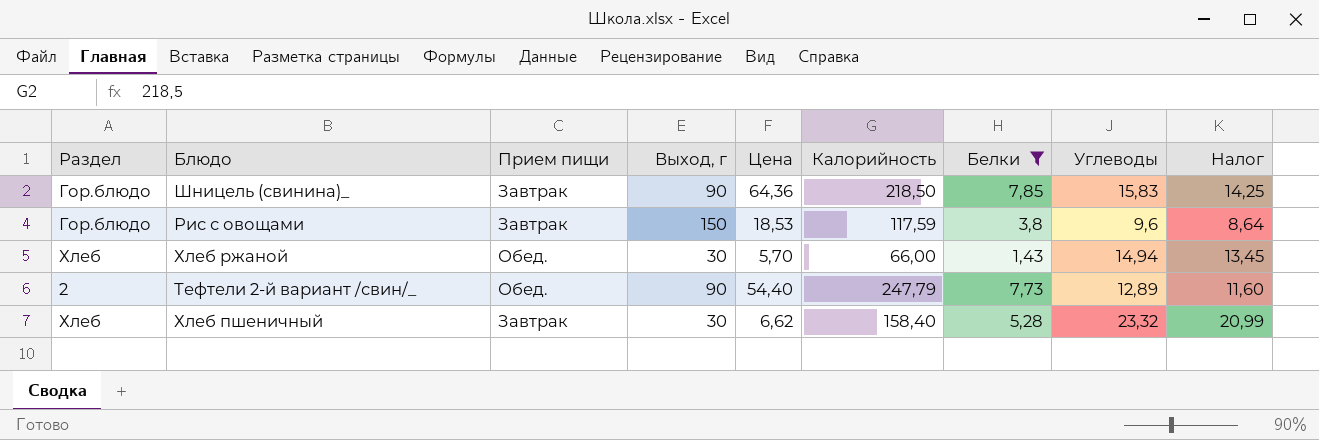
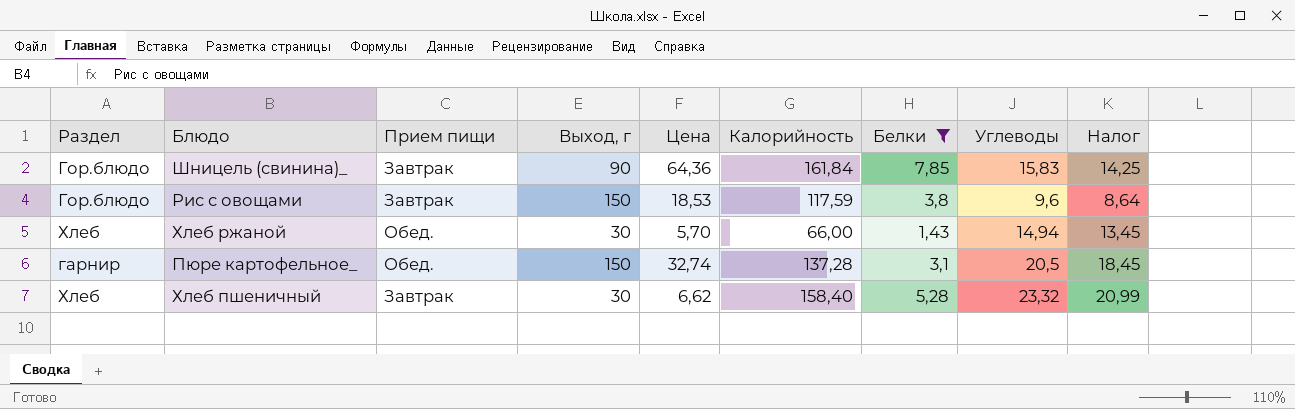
row Тефтели 2-й вариант /свин/_: 2 | Обед. | 90 | 54,40 | 247,79 | 7,73 | 12,89 | 11,60 -> none
Шницель (свинина)_ | Калорийность: 218,50 -> 161,84
row Пюре картофельное_: none -> гарнир | Обед. | 150 | 32,74 | 137,28 | 3,1 | 20,5 | 18,45

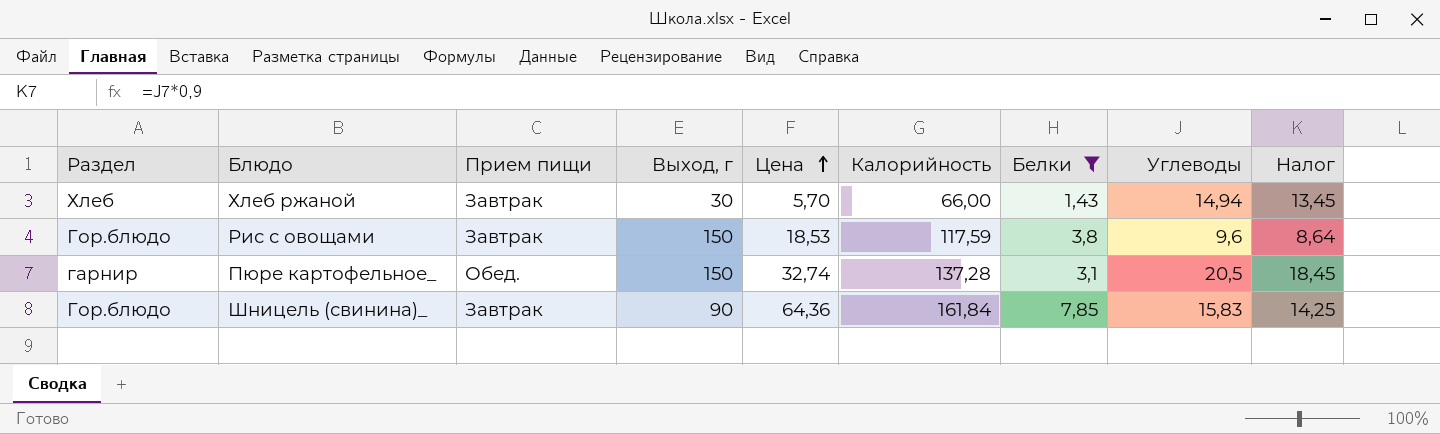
row order: none -> Цена ascending
row Хлеб пшеничный: Хлеб | Завтрак | 30 | 6,62 | 158,40 | 5,28 | 23,32 | 20,99 -> none
Хлеб ржаной | Прием пищи: Обед. -> Завтрак

